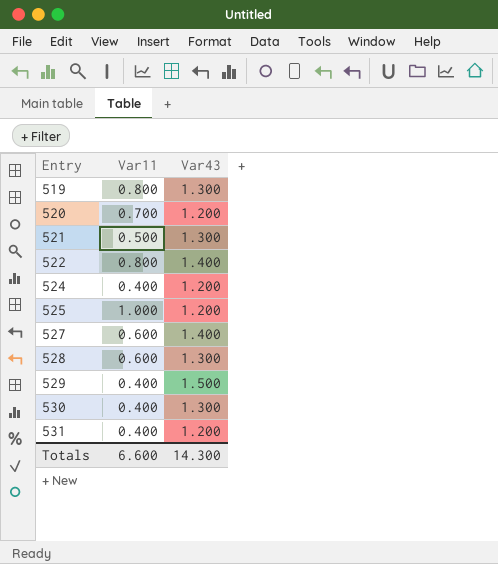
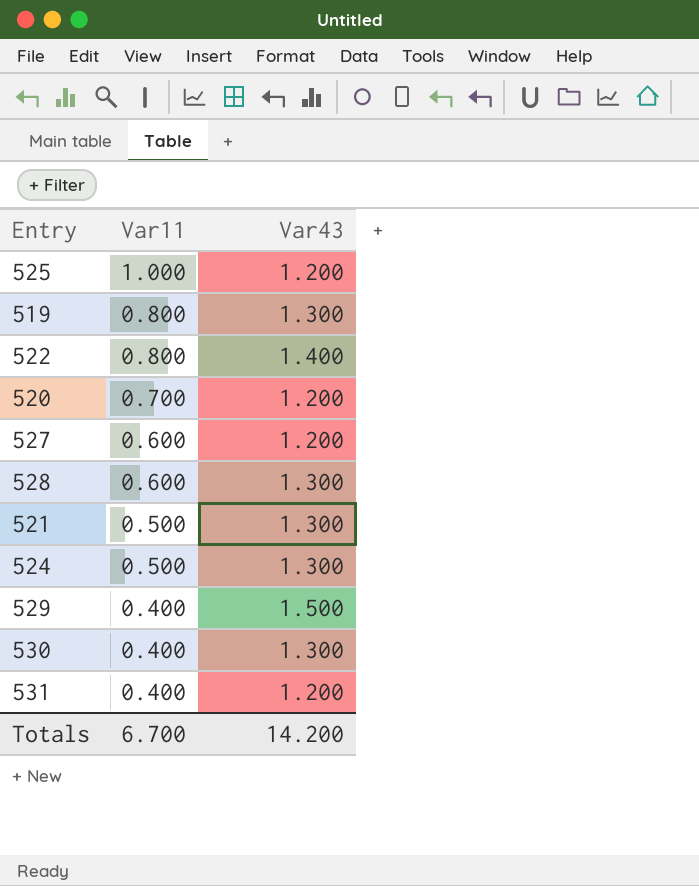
row order: Entry ascending -> Var11 descending
527 | Var43: 1.400 -> 1.200
524 | Var11: 0.400 -> 0.500
524 | Var43: 1.200 -> 1.300
Totals | Var11: 6.600 -> 6.700
Totals | Var43: 14.300 -> 14.200

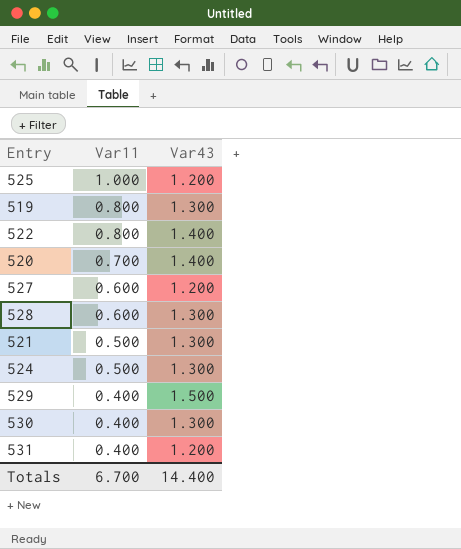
520 | Var43: 1.200 -> 1.400
Totals | Var43: 14.200 -> 14.400

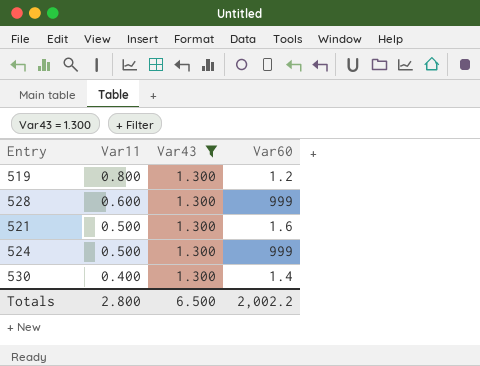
filter: none -> Var43 = 1.300
column Var60 | position: none -> 4
Totals | Var11: 6.700 -> 2.800
Totals | Var43: 14.400 -> 6.500

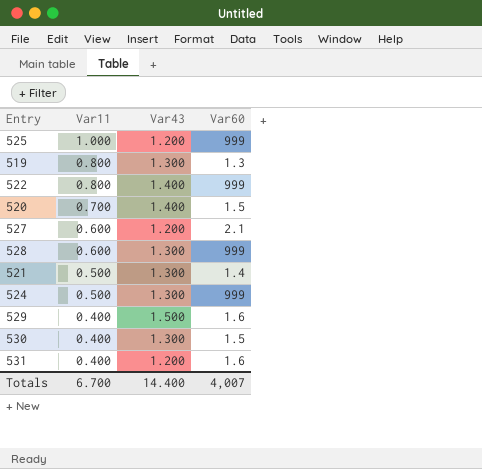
filter: Var43 = 1.300 -> none
519 | Var60: 1.2 -> 1.3
521 | Var60: 1.6 -> 1.4
530 | Var60: 1.4 -> 1.5
Totals | Var11: 2.800 -> 6.700
Totals | Var43: 6.500 -> 14.400
Totals | Var60: 2,002.2 -> 4,007

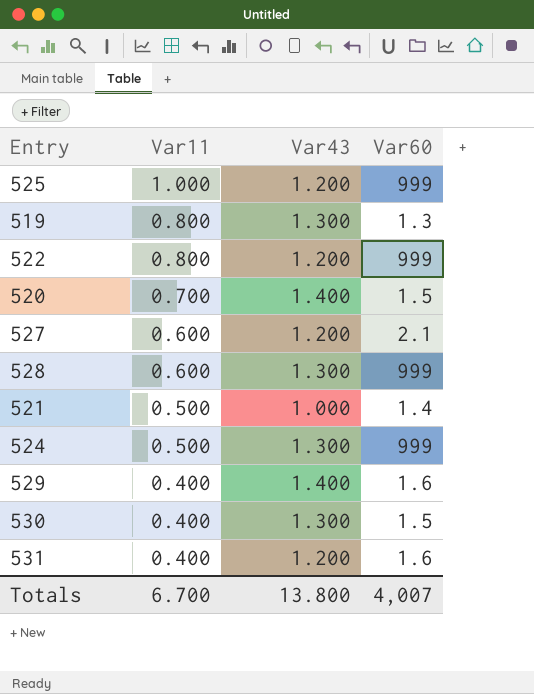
522 | Var43: 1.400 -> 1.200
521 | Var43: 1.300 -> 1.000
529 | Var43: 1.500 -> 1.400
Totals | Var43: 14.400 -> 13.800

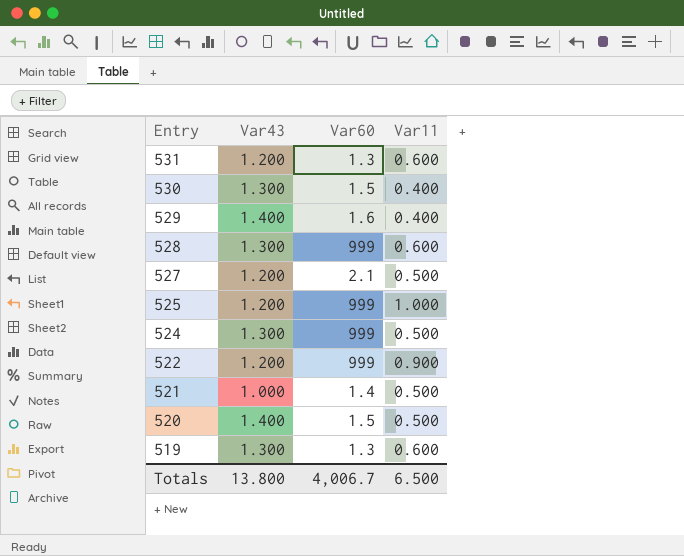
row order: Var11 descending -> Entry descending
column Var11 | position: 2 -> 4
531 | Var60: 1.6 -> 1.3
531 | Var11: 0.400 -> 0.600
527 | Var11: 0.600 -> 0.500
522 | Var11: 0.800 -> 0.900
520 | Var11: 0.700 -> 0.500
519 | Var11: 0.800 -> 0.600
Totals | Var60: 4,007 -> 4,006.7
Totals | Var11: 6.700 -> 6.500

